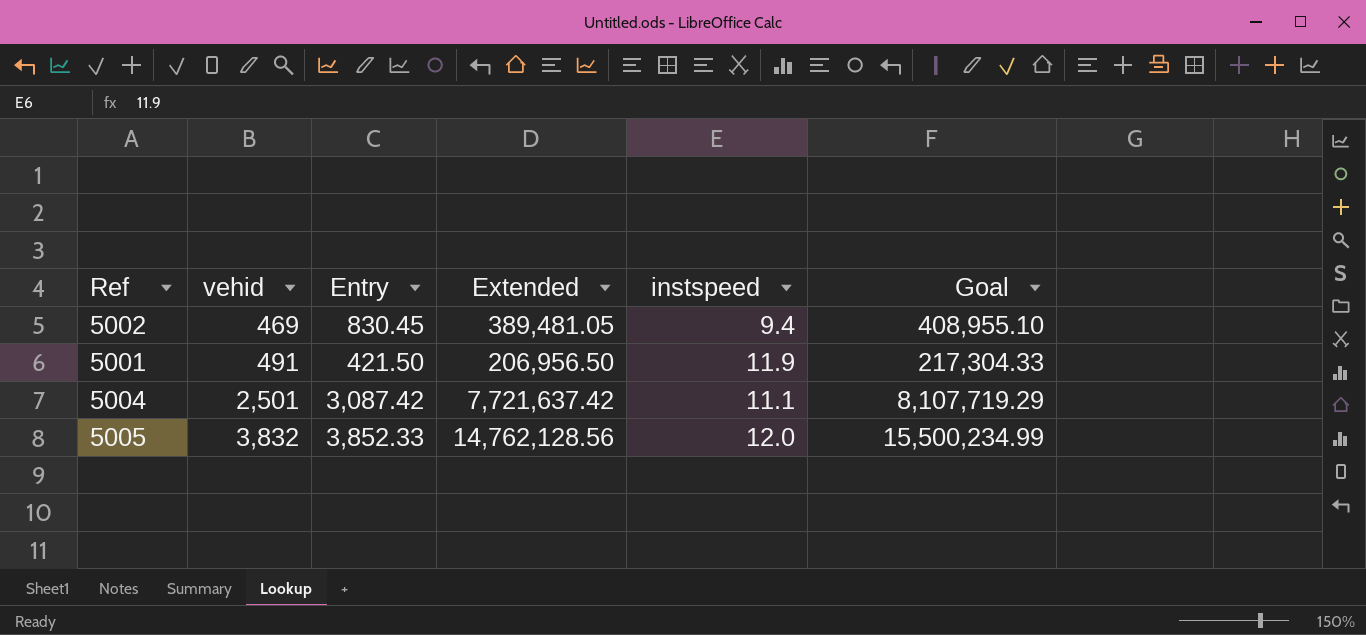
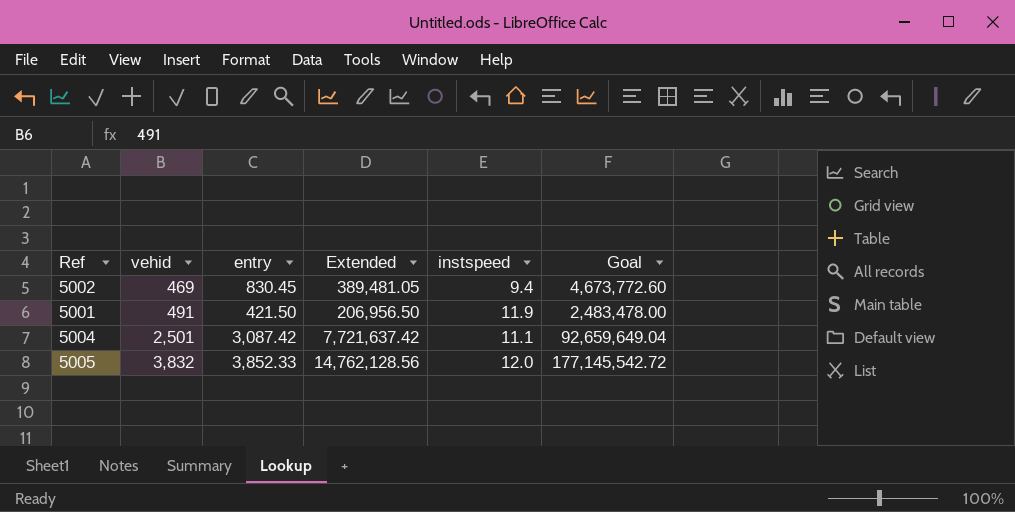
column name: Entry -> entry
column Goal | formula: [Extended] * 1.05 -> [Extended] * 12

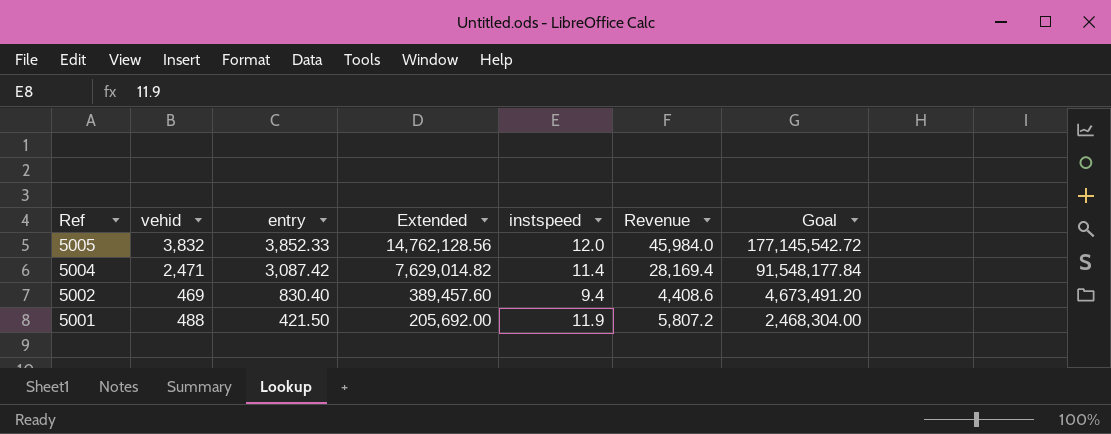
row order: vehid ascending -> Ref descending
column Revenue | formula: none -> [vehid] * [instspeed]
5004 | vehid: 2,501 -> 2,471
5004 | Extended: 7,721,637.42 -> 7,629,014.82
5004 | instspeed: 11.1 -> 11.4
5004 | Goal: 92,659,649.04 -> 91,548,177.84
5002 | entry: 830.45 -> 830.40
5002 | Extended: 389,481.05 -> 389,457.60
5002 | Goal: 4,673,772.60 -> 4,673,491.20
5001 | vehid: 491 -> 488
5001 | Extended: 206,956.50 -> 205,692.00
5001 | Goal: 2,483,478.00 -> 2,468,304.00

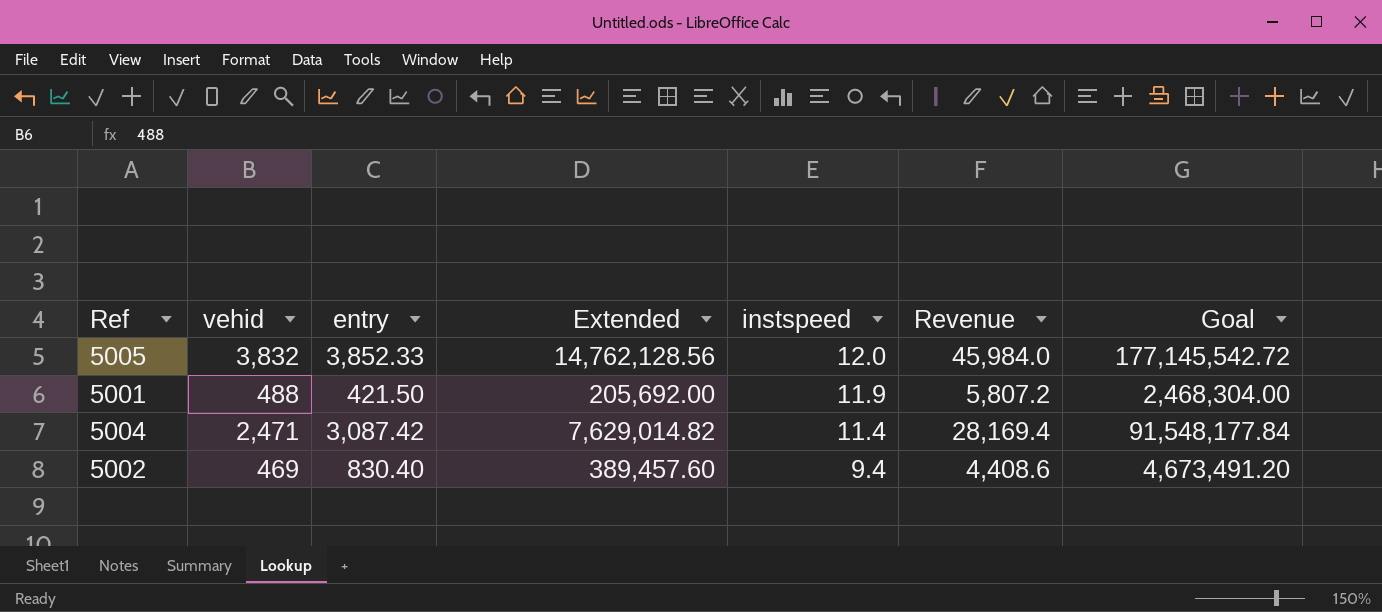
row order: Ref descending -> instspeed descending

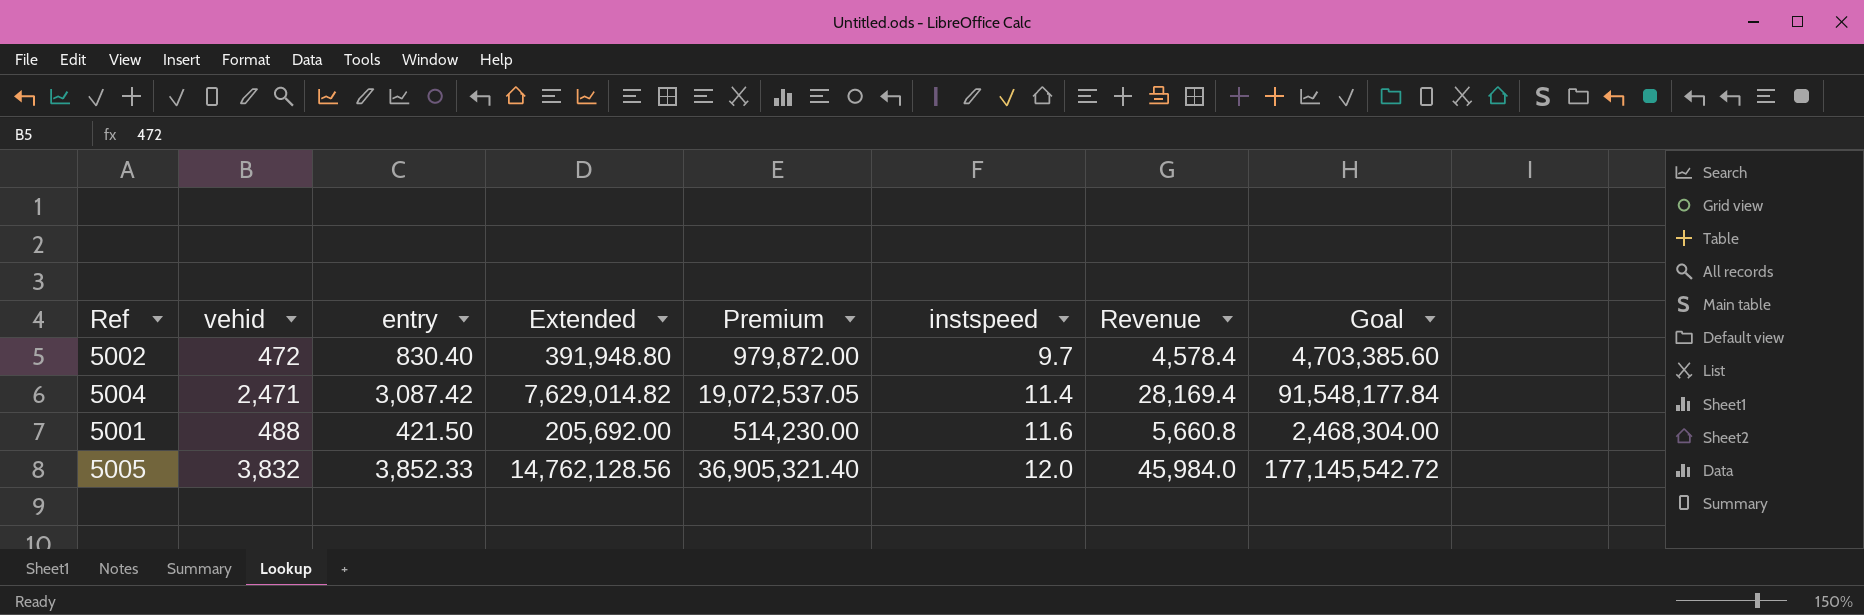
row order: instspeed descending -> instspeed ascending
column Premium | formula: none -> [Extended] * 2.5
5002 | vehid: 469 -> 472
5002 | Extended: 389,457.60 -> 391,948.80
5002 | instspeed: 9.4 -> 9.7
5002 | Revenue: 4,408.6 -> 4,578.4
5002 | Goal: 4,673,491.20 -> 4,703,385.60
5001 | instspeed: 11.9 -> 11.6
5001 | Revenue: 5,807.2 -> 5,660.8

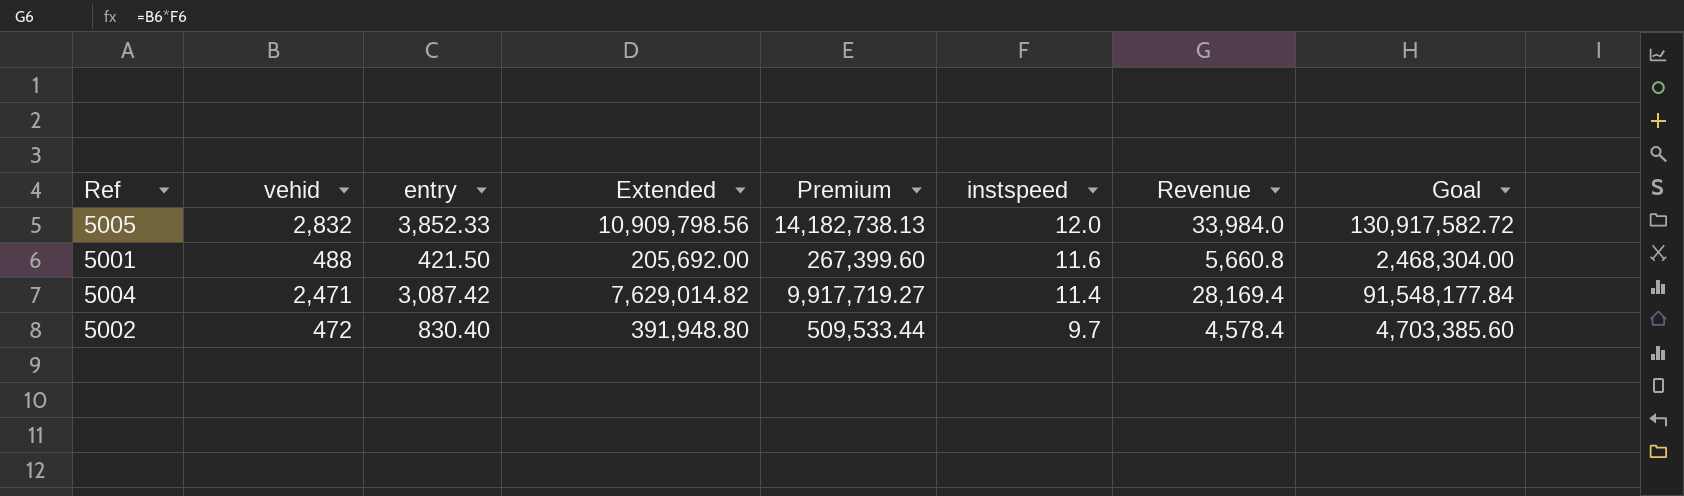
row order: instspeed ascending -> instspeed descending
column Premium | formula: [Extended] * 2.5 -> [Extended] * 1.3
5005 | vehid: 3,832 -> 2,832
5005 | Extended: 14,762,128.56 -> 10,909,798.56
5005 | Revenue: 45,984.0 -> 33,984.0
5005 | Goal: 177,145,542.72 -> 130,917,582.72

